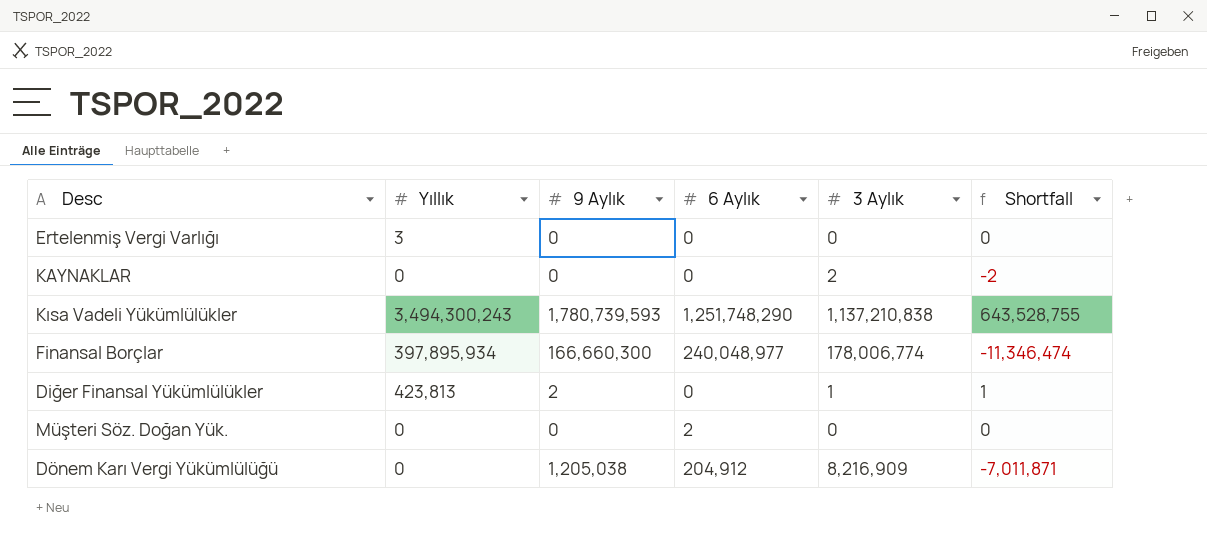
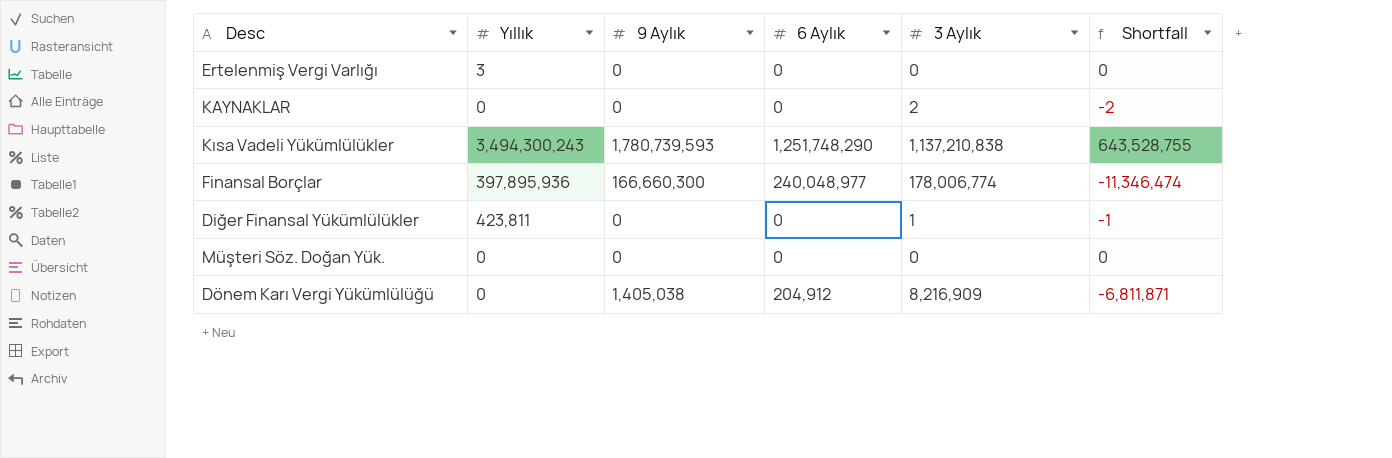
Finansal Borçlar | Yıllık: 397,895,934 -> 397,895,936
Diğer Finansal Yükümlülükler | Yıllık: 423,813 -> 423,811
Diğer Finansal Yükümlülükler | 9 Aylık: 2 -> 0
Diğer Finansal Yükümlülükler | Shortfall: 1 -> -1
Müşteri Söz. Doğan Yük. | 6 Aylık: 2 -> 0
Dönem Karı Vergi Yükümlülüğü | 9 Aylık: 1,205,038 -> 1,405,038
Dönem Karı Vergi Yükümlülüğü | Shortfall: -7,011,871 -> -6,811,871

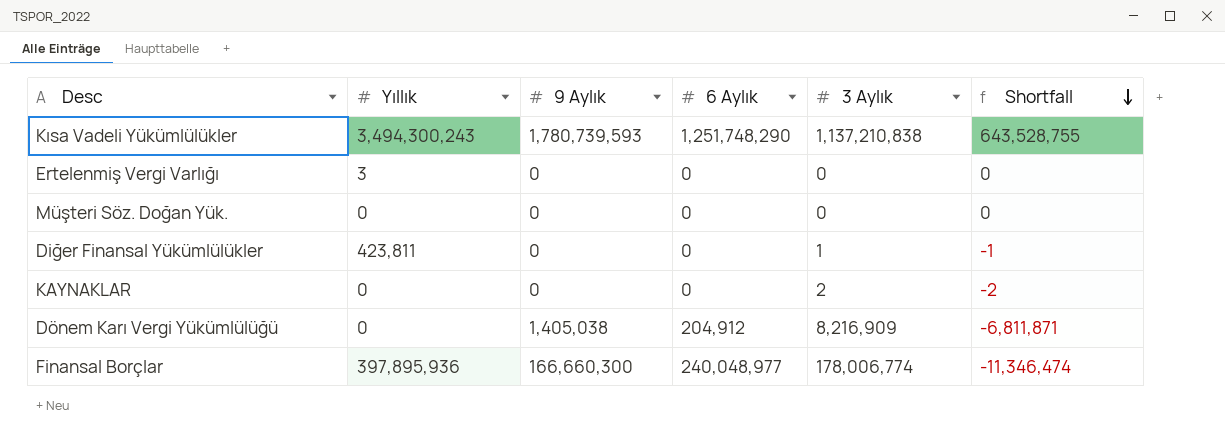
row order: none -> Shortfall descending

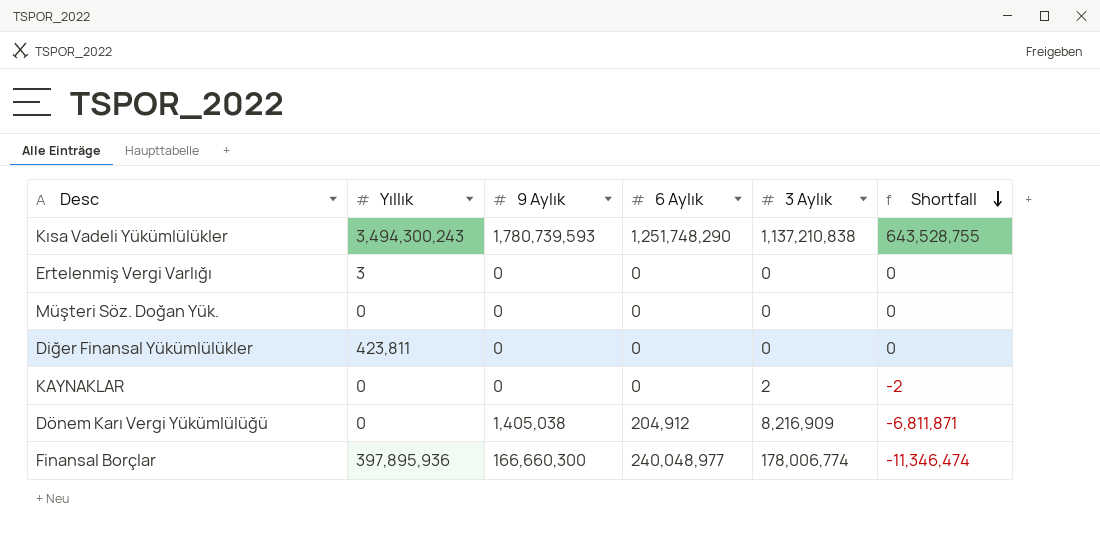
Diğer Finansal Yükümlülükler | 3 Aylık: 1 -> 0
Diğer Finansal Yükümlülükler | Shortfall: -1 -> 0

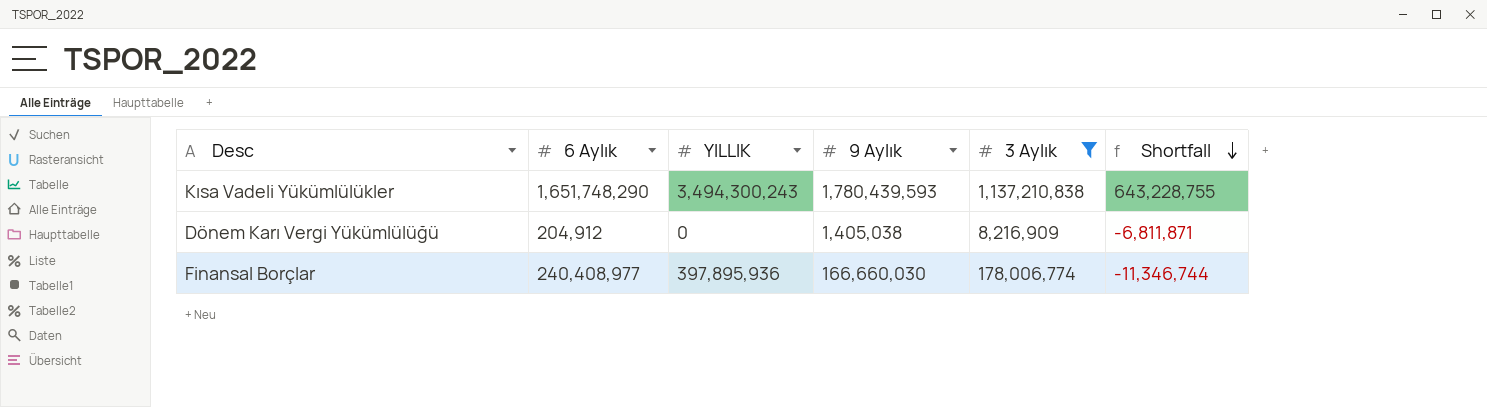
filter: none -> 3 Aylık >= 8,216,909
column 6 Aylık | position: 4 -> 2
column name: Yıllık -> YILLIK
Kısa Vadeli Yükümlülükler | 6 Aylık: 1,251,748,290 -> 1,651,748,290
Kısa Vadeli Yükümlülükler | 9 Aylık: 1,780,739,593 -> 1,780,439,593
Kısa Vadeli Yükümlülükler | Shortfall: 643,528,755 -> 643,228,755
Finansal Borçlar | 6 Aylık: 240,048,977 -> 240,408,977
Finansal Borçlar | 9 Aylık: 166,660,300 -> 166,660,030
Finansal Borçlar | Shortfall: -11,346,474 -> -11,346,744

